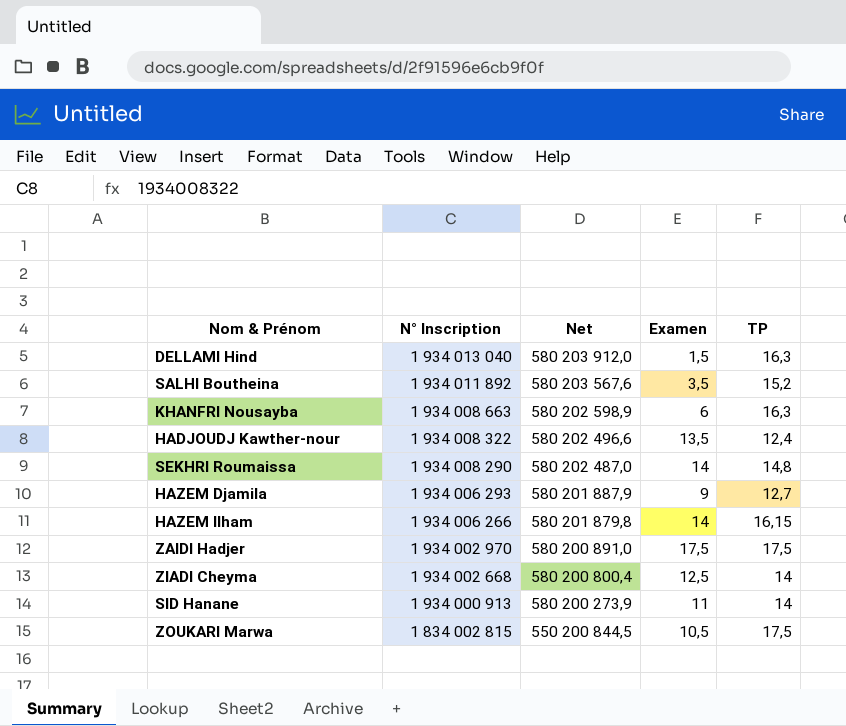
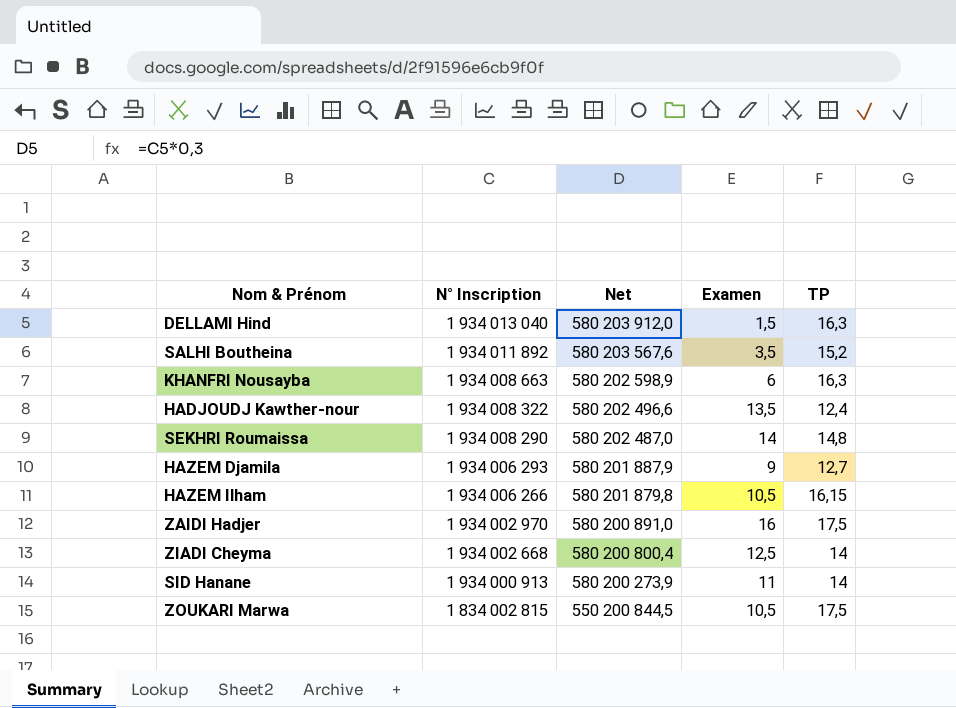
HAZEM Ilham | Examen: 14 -> 10,5
ZAIDI Hadjer | Examen: 17,5 -> 16

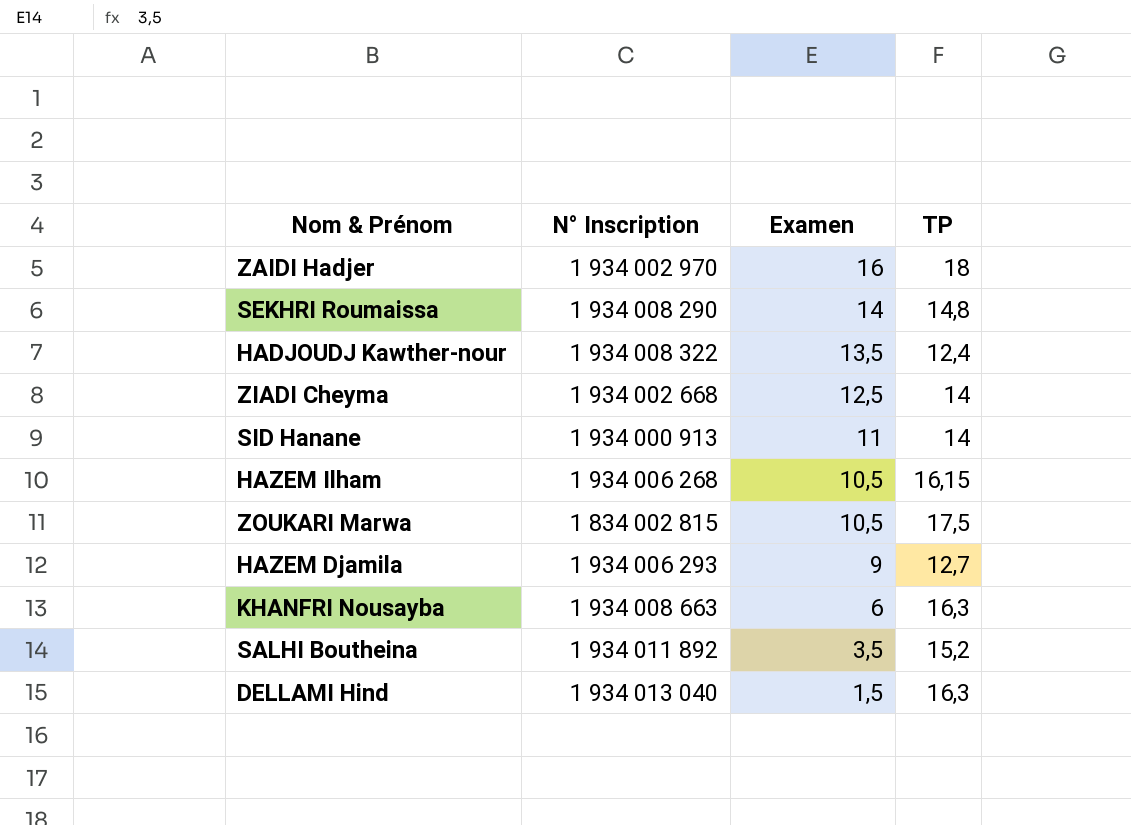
row order: N° Inscription descending -> Examen descending
column Net | formula: [N° Inscription] * 0,3 -> none
ZAIDI Hadjer | TP: 17,5 -> 18
HAZEM Ilham | N° Inscription: 1 934 006 266 -> 1 934 006 268

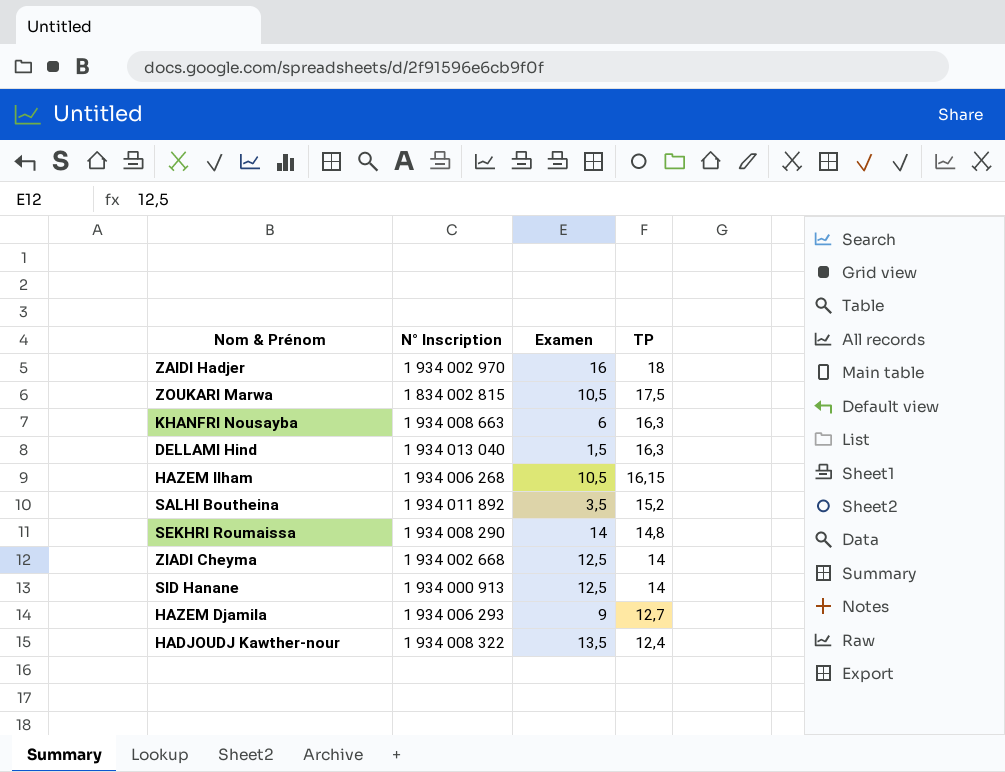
row order: Examen descending -> TP descending
SID Hanane | Examen: 11 -> 12,5

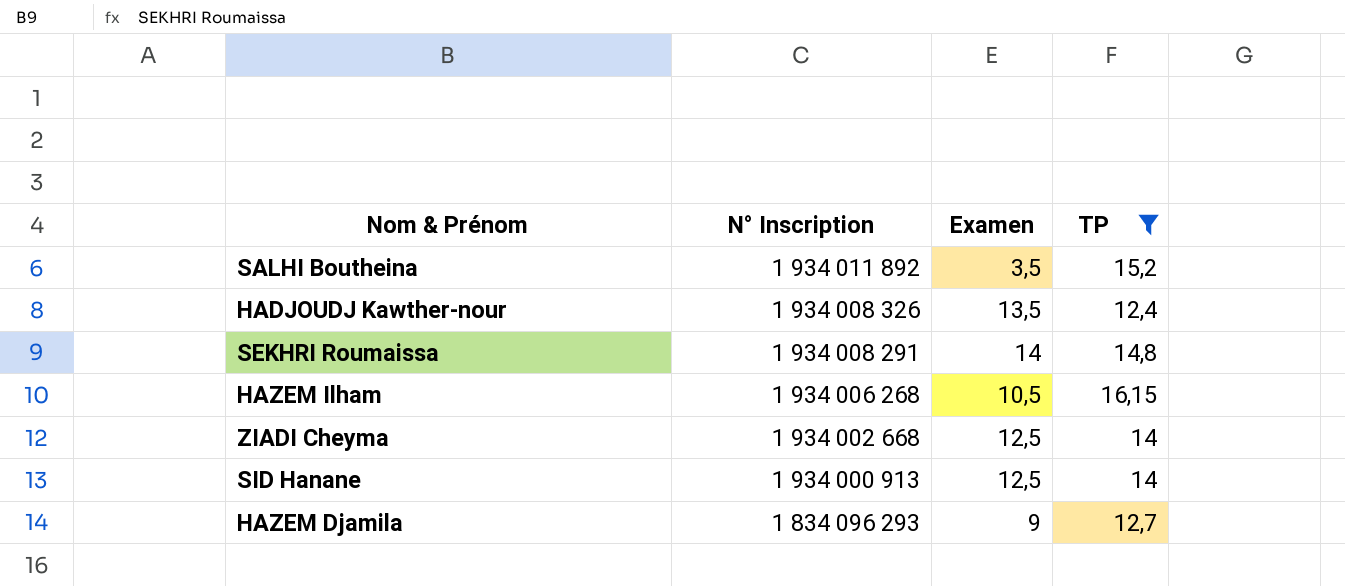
filter: none -> TP <= 16,15
row order: TP descending -> N° Inscription descending
HADJOUDJ Kawther-nour | N° Inscription: 1 934 008 322 -> 1 934 008 326
SEKHRI Roumaissa | N° Inscription: 1 934 008 290 -> 1 934 008 291
HAZEM Djamila | N° Inscription: 1 934 006 293 -> 1 834 096 293

